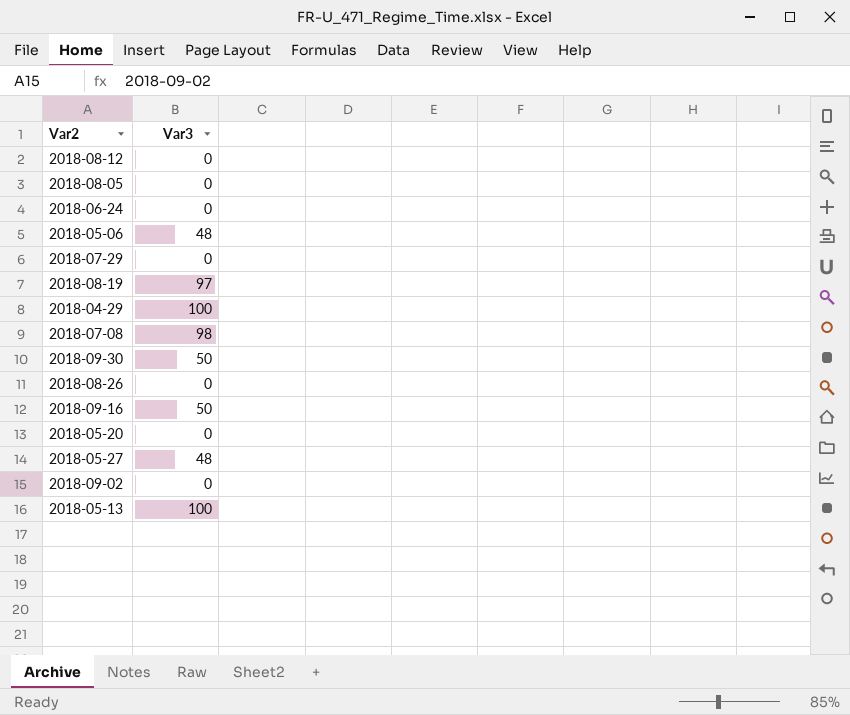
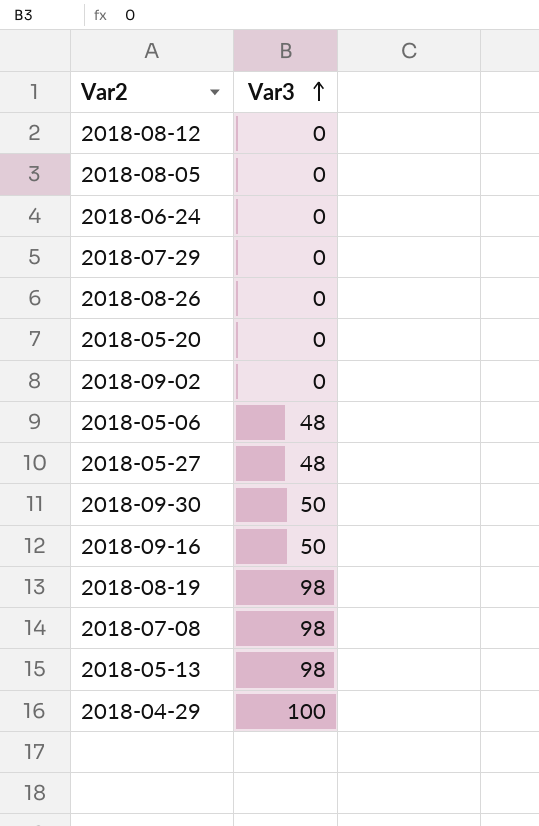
row order: none -> Var3 ascending
2018-08-19 | Var3: 97 -> 98
2018-05-13 | Var3: 100 -> 98

